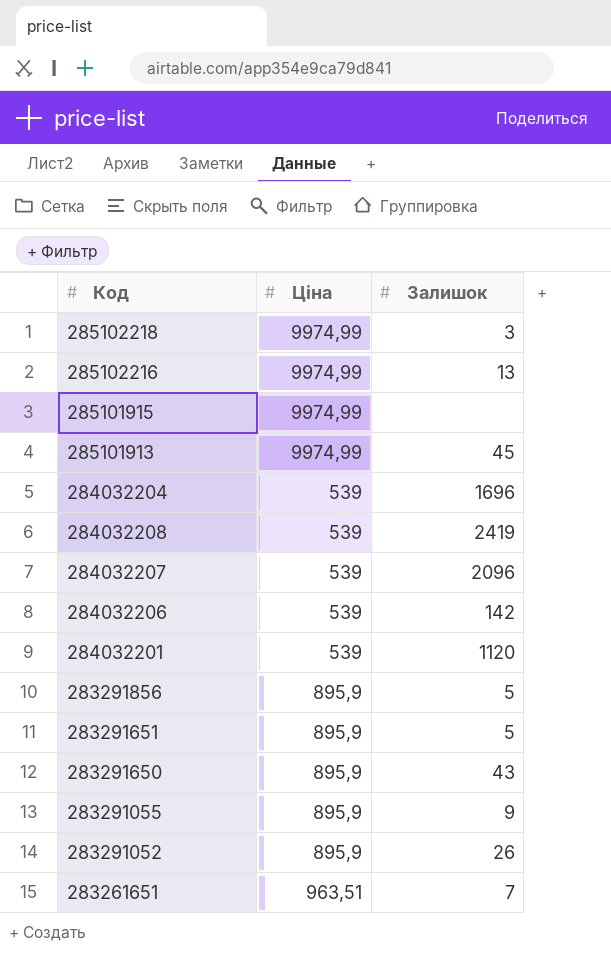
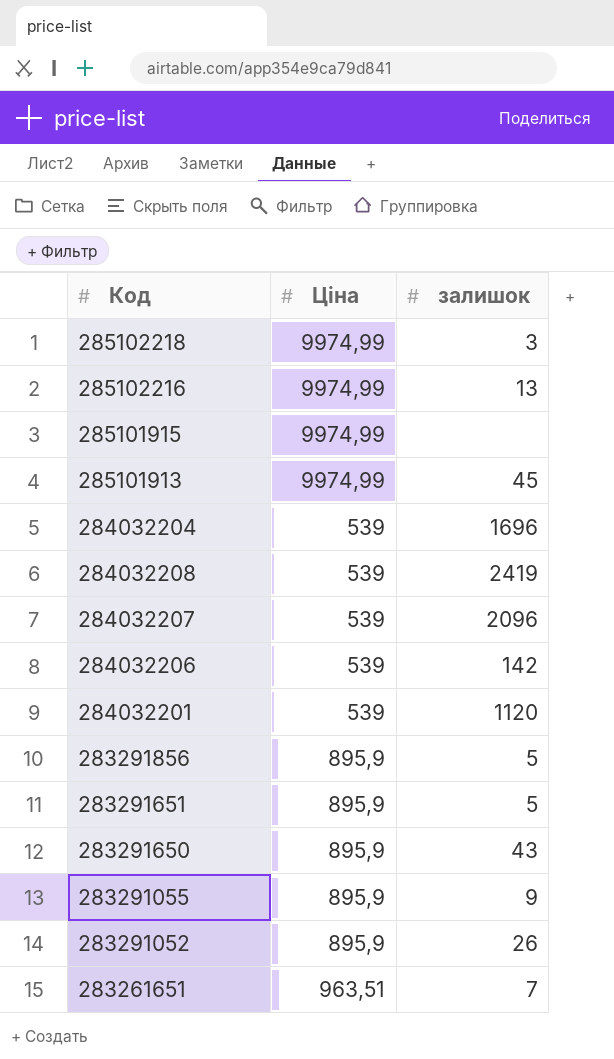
column name: Залишок -> залишок

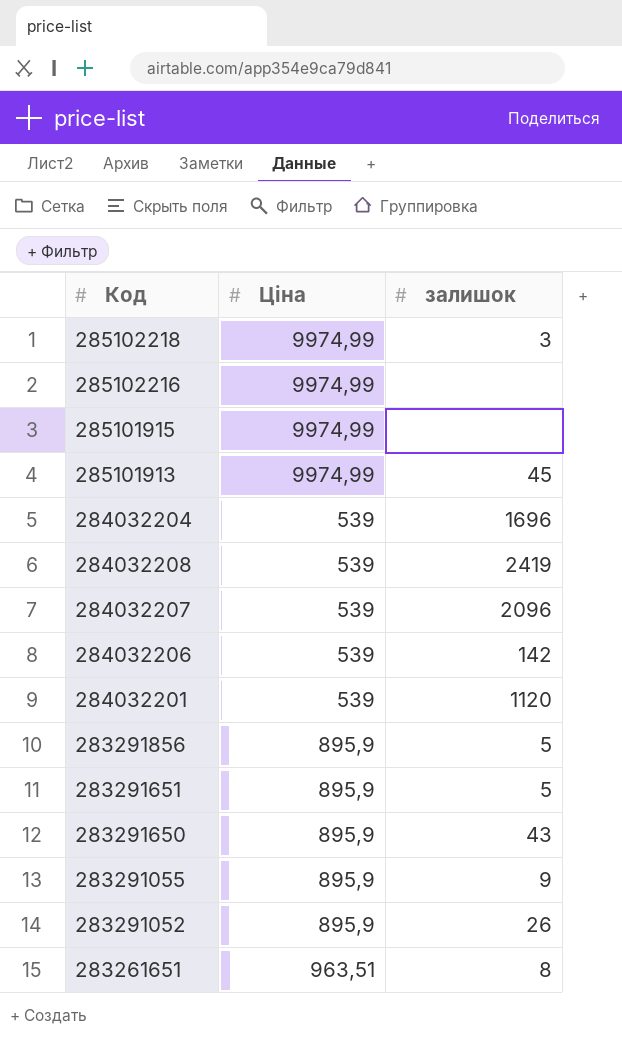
285102216 | залишок: 13 -> none
283261651 | залишок: 7 -> 8

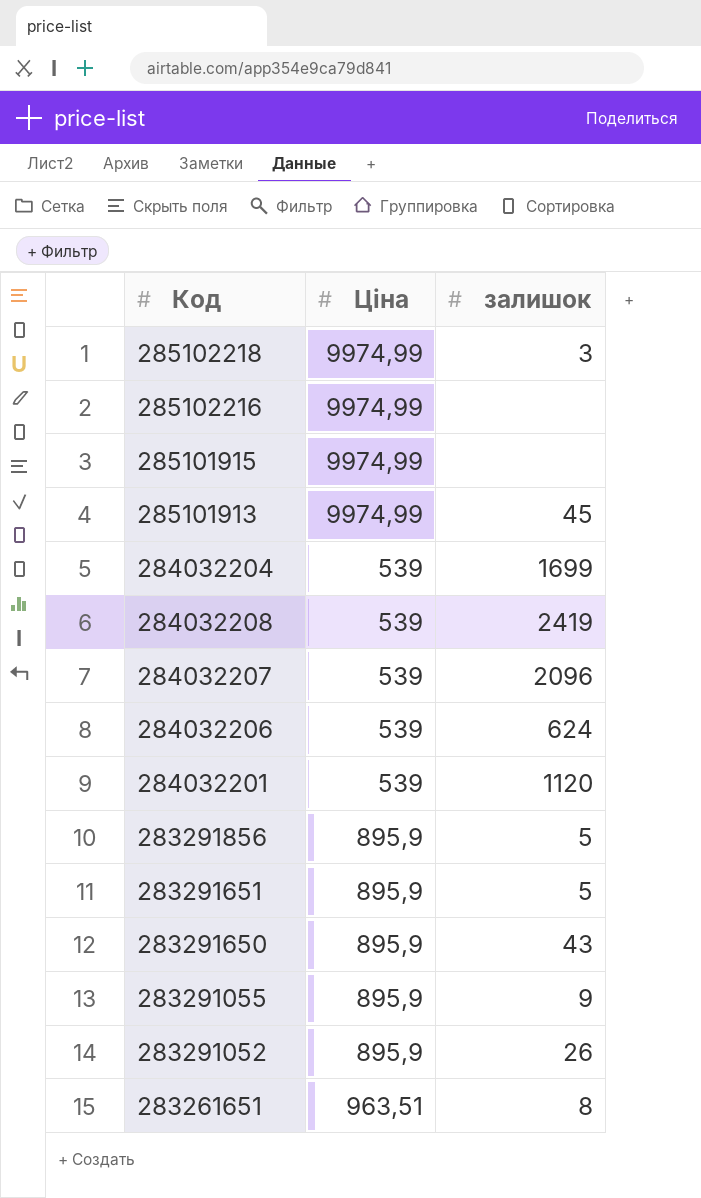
284032204 | залишок: 1696 -> 1699
284032206 | залишок: 142 -> 624

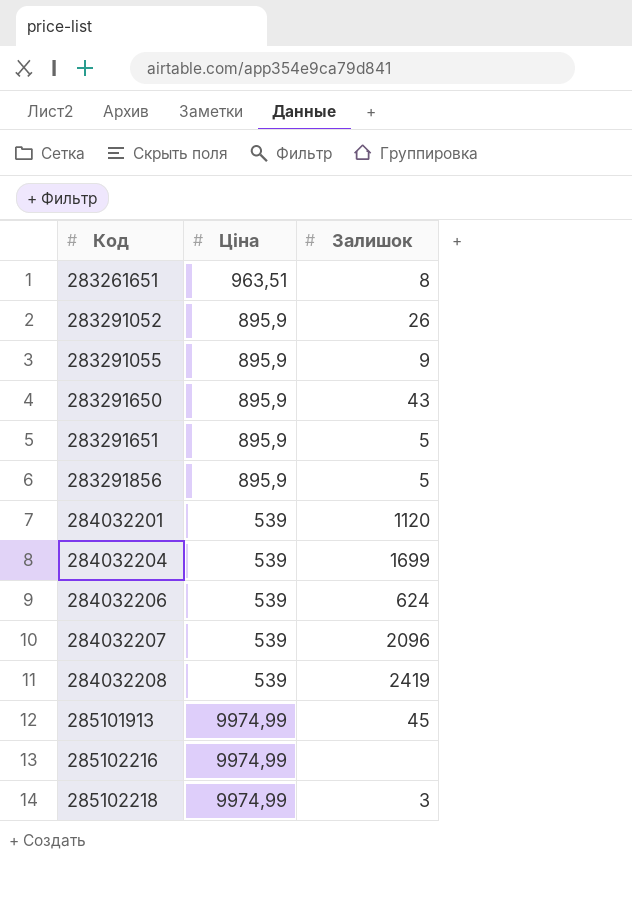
row order: none -> Код ascending
column name: залишок -> Залишок
row 285101915: 9974,99 | none -> none

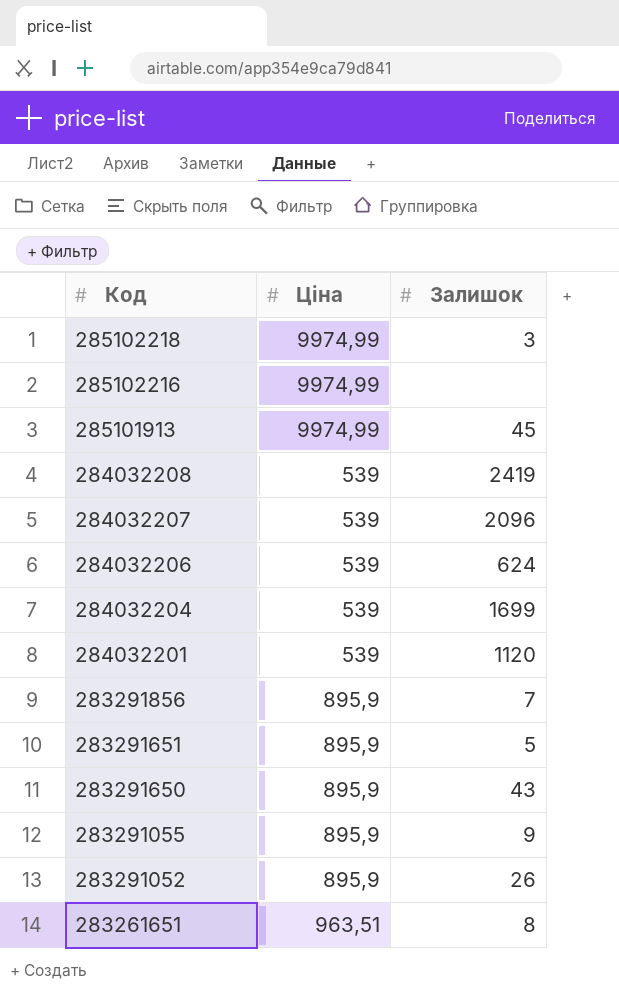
row order: Код ascending -> Код descending
283291856 | Залишок: 5 -> 7

